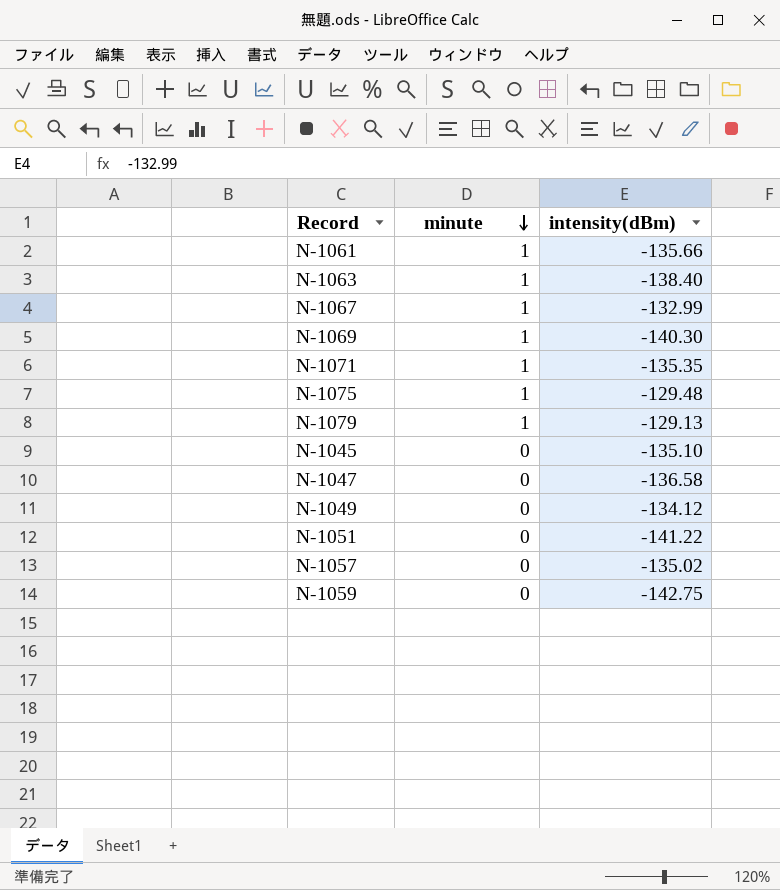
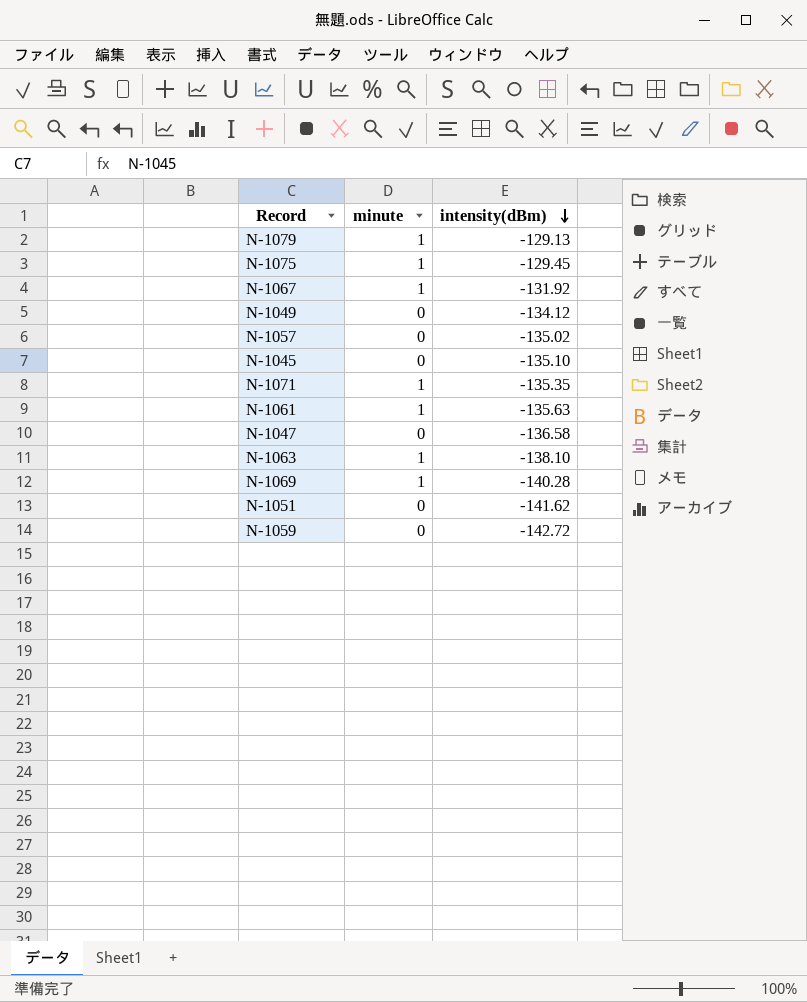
row order: minute descending -> intensity(dBm) descending
N-1075 | intensity(dBm): -129.48 -> -129.45
N-1067 | intensity(dBm): -132.99 -> -131.92
N-1061 | intensity(dBm): -135.66 -> -135.63
N-1063 | intensity(dBm): -138.40 -> -138.10
N-1069 | intensity(dBm): -140.30 -> -140.28
N-1051 | intensity(dBm): -141.22 -> -141.62
N-1059 | intensity(dBm): -142.75 -> -142.72

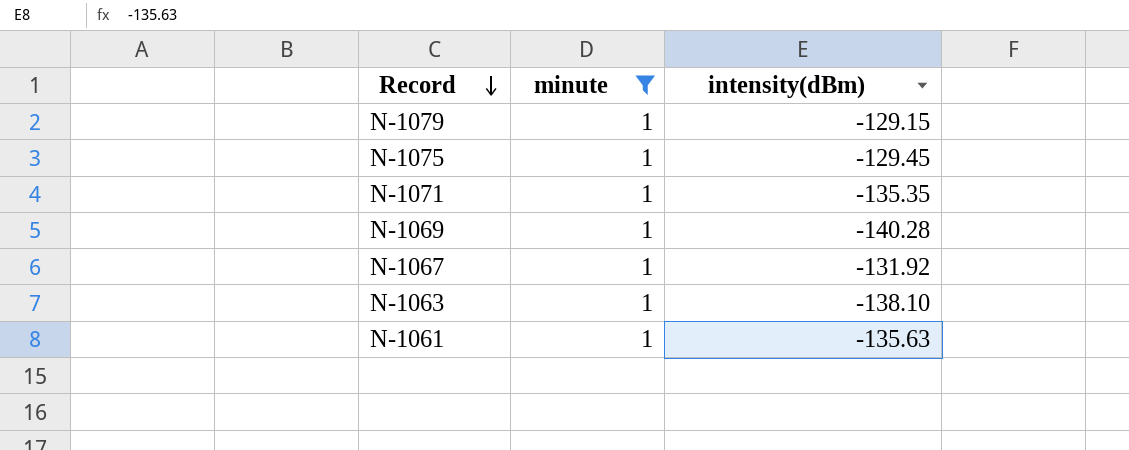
filter: none -> minute = 1
row order: intensity(dBm) descending -> Record descending
N-1079 | intensity(dBm): -129.13 -> -129.15

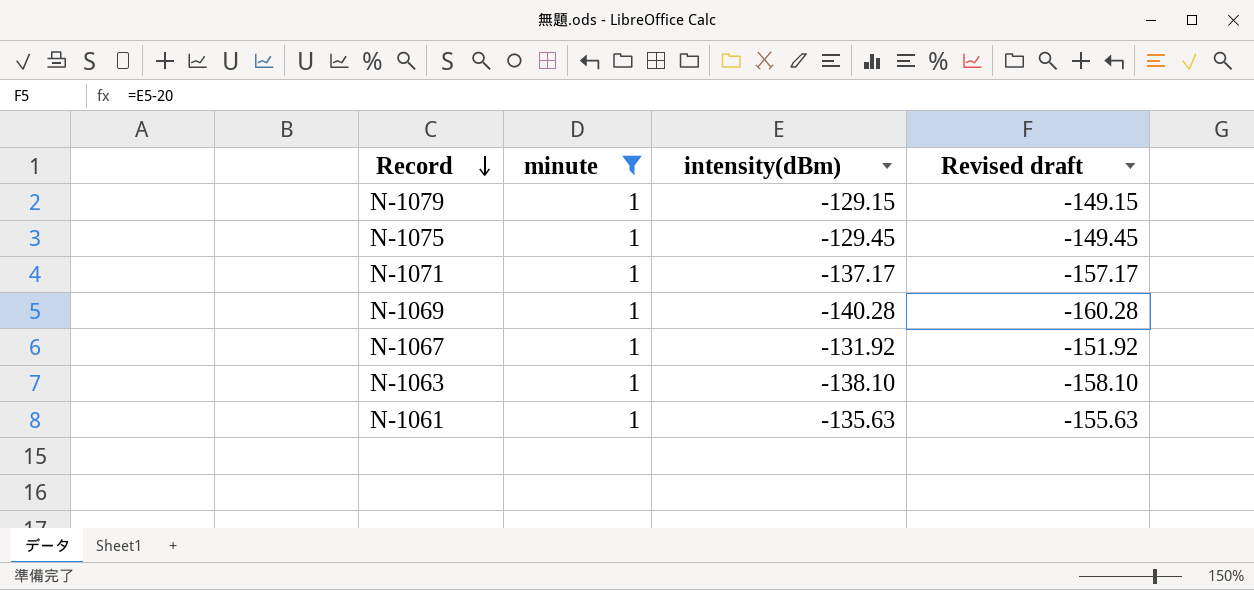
column Revised draft | formula: none -> [intensity(dBm)] - 20
N-1071 | intensity(dBm): -135.35 -> -137.17

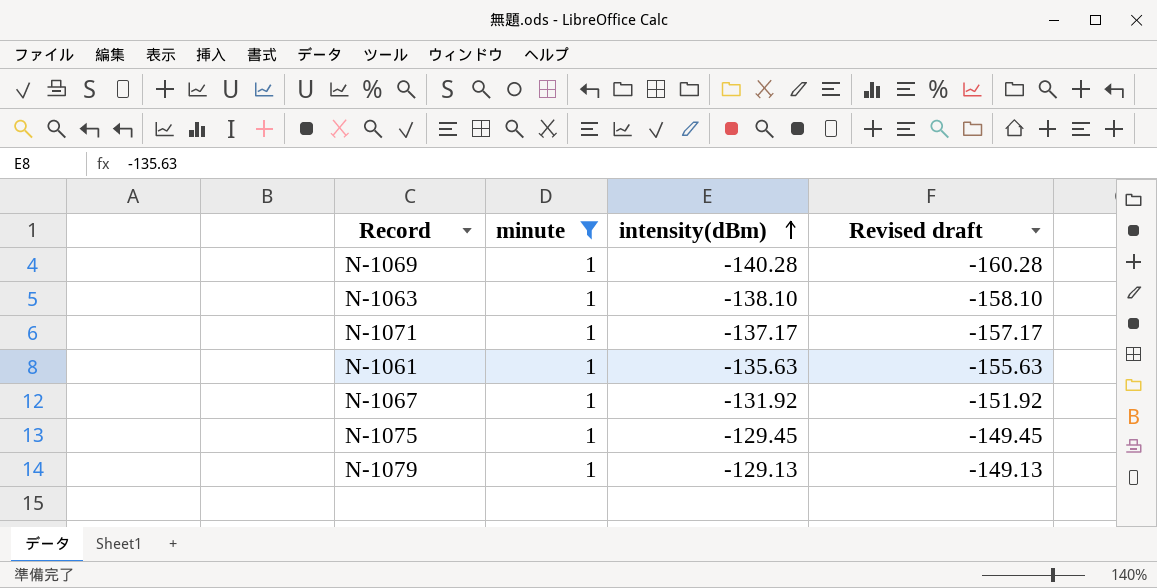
row order: Record descending -> intensity(dBm) ascending
N-1079 | intensity(dBm): -129.15 -> -129.13
N-1079 | Revised draft: -149.15 -> -149.13

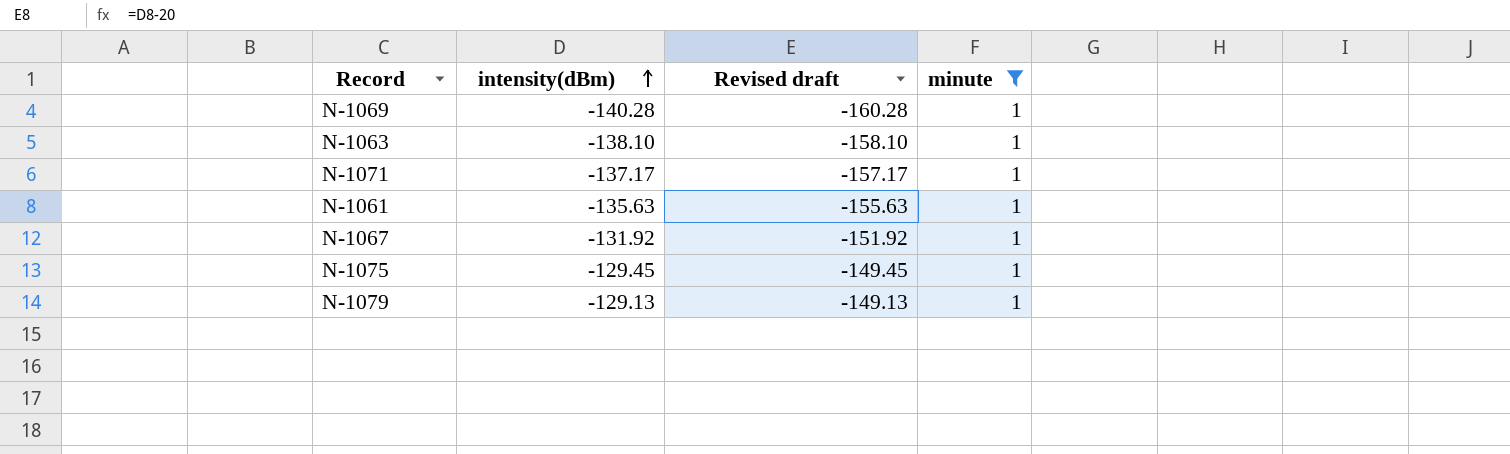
column minute | position: 2 -> 4

